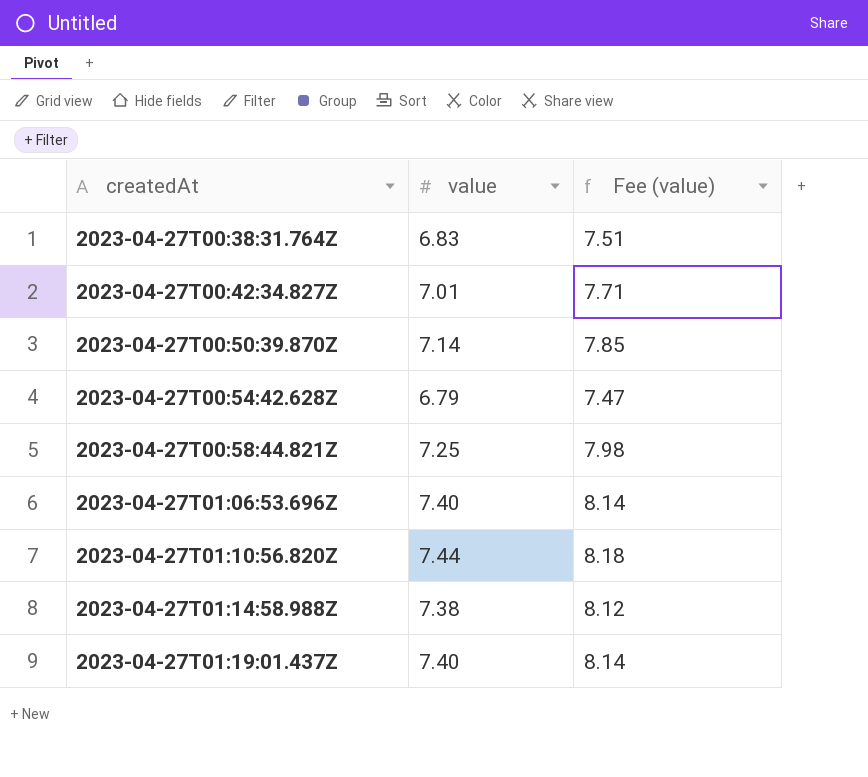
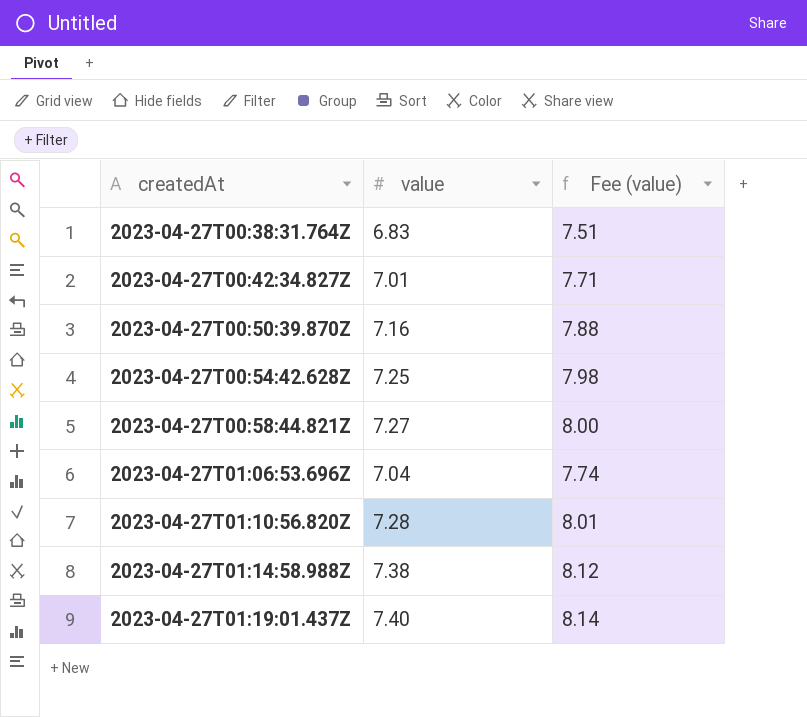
2023-04-27T00:50:39.870Z | value: 7.14 -> 7.16
2023-04-27T00:50:39.870Z | Fee (value): 7.85 -> 7.88
2023-04-27T00:54:42.628Z | value: 6.79 -> 7.25
2023-04-27T00:54:42.628Z | Fee (value): 7.47 -> 7.98
2023-04-27T00:58:44.821Z | value: 7.25 -> 7.27
2023-04-27T00:58:44.821Z | Fee (value): 7.98 -> 8.00
2023-04-27T01:06:53.696Z | value: 7.40 -> 7.04
2023-04-27T01:06:53.696Z | Fee (value): 8.14 -> 7.74
2023-04-27T01:10:56.820Z | value: 7.44 -> 7.28
2023-04-27T01:10:56.820Z | Fee (value): 8.18 -> 8.01

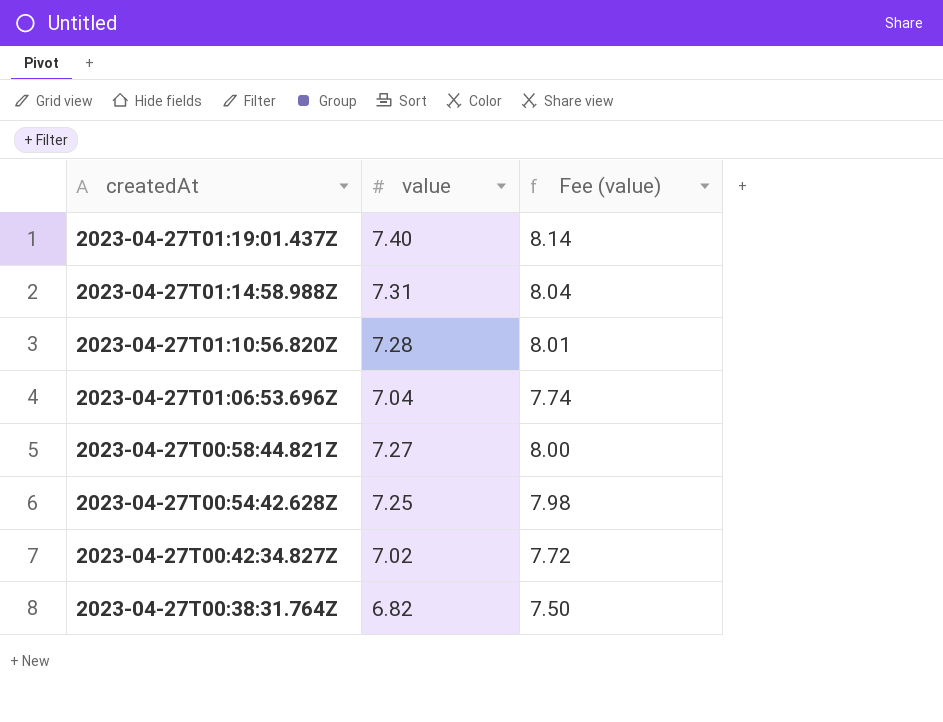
row order: createdAt ascending -> createdAt descending
row 2023-04-27T00:50:39.870Z: 7.16 | 7.88 -> none
2023-04-27T01:14:58.988Z | value: 7.38 -> 7.31
2023-04-27T01:14:58.988Z | Fee (value): 8.12 -> 8.04
2023-04-27T00:42:34.827Z | value: 7.01 -> 7.02
2023-04-27T00:42:34.827Z | Fee (value): 7.71 -> 7.72
2023-04-27T00:38:31.764Z | value: 6.83 -> 6.82
2023-04-27T00:38:31.764Z | Fee (value): 7.51 -> 7.50

